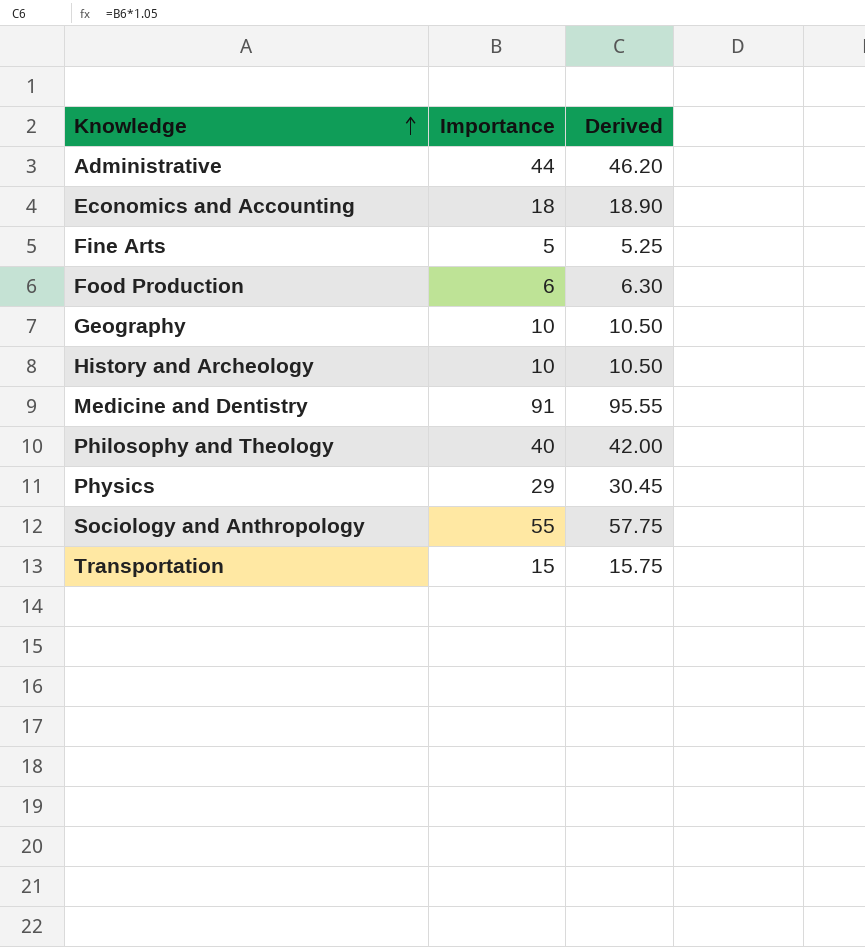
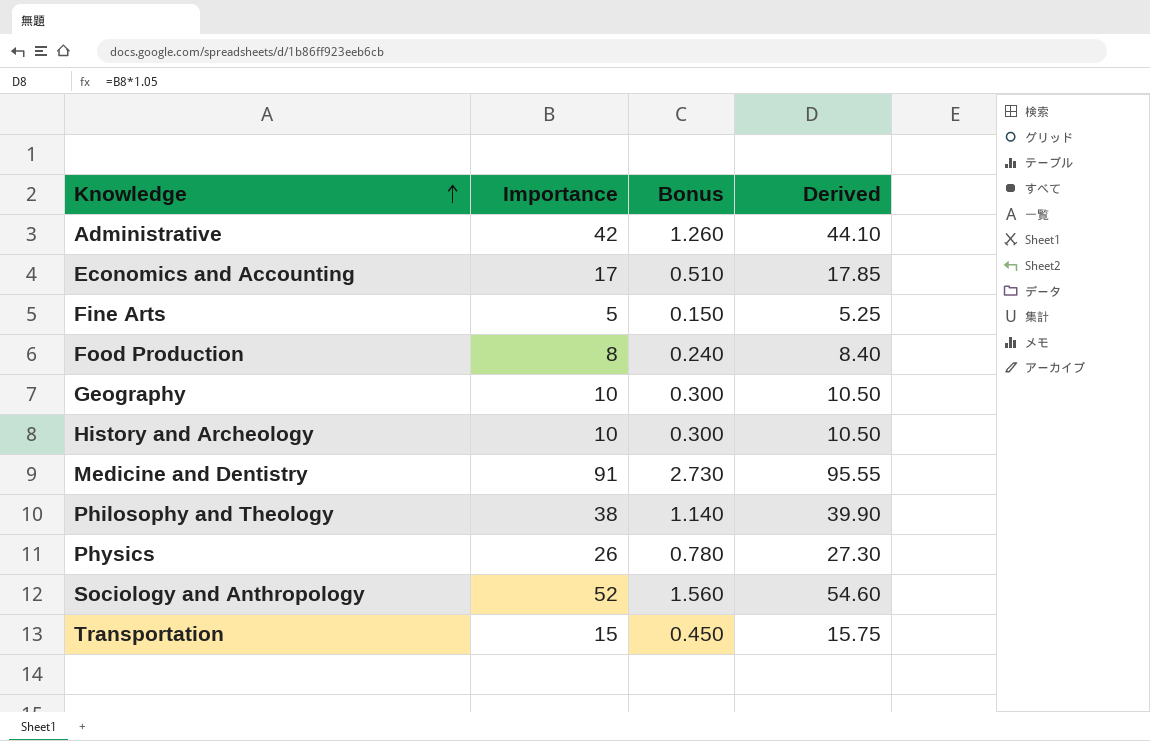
column Bonus | formula: none -> [Importance] * 0.03
Administrative | Importance: 44 -> 42
Administrative | Derived: 46.20 -> 44.10
Economics and Accounting | Importance: 18 -> 17
Economics and Accounting | Derived: 18.90 -> 17.85
Food Production | Importance: 6 -> 8
Food Production | Derived: 6.30 -> 8.40
Philosophy and Theology | Importance: 40 -> 38
Philosophy and Theology | Derived: 42.00 -> 39.90
Physics | Importance: 29 -> 26
Physics | Derived: 30.45 -> 27.30
Sociology and Anthropology | Importance: 55 -> 52
Sociology and Anthropology | Derived: 57.75 -> 54.60

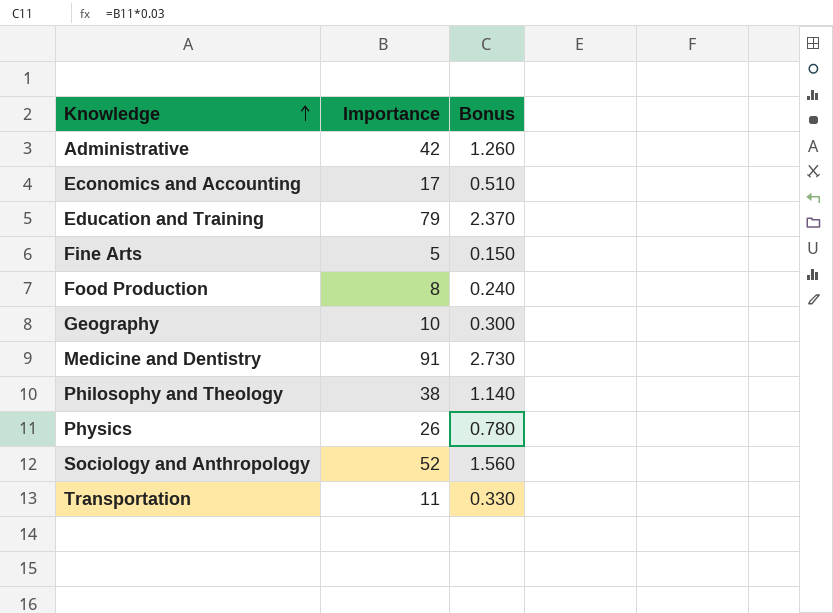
column Derived | formula: [Importance] * 1.05 -> none
row History and Archeology: 10 | 0.300 | 10.50 -> none
row Education and Training: none -> 79 | 2.370
Transportation | Importance: 15 -> 11
Transportation | Bonus: 0.450 -> 0.330

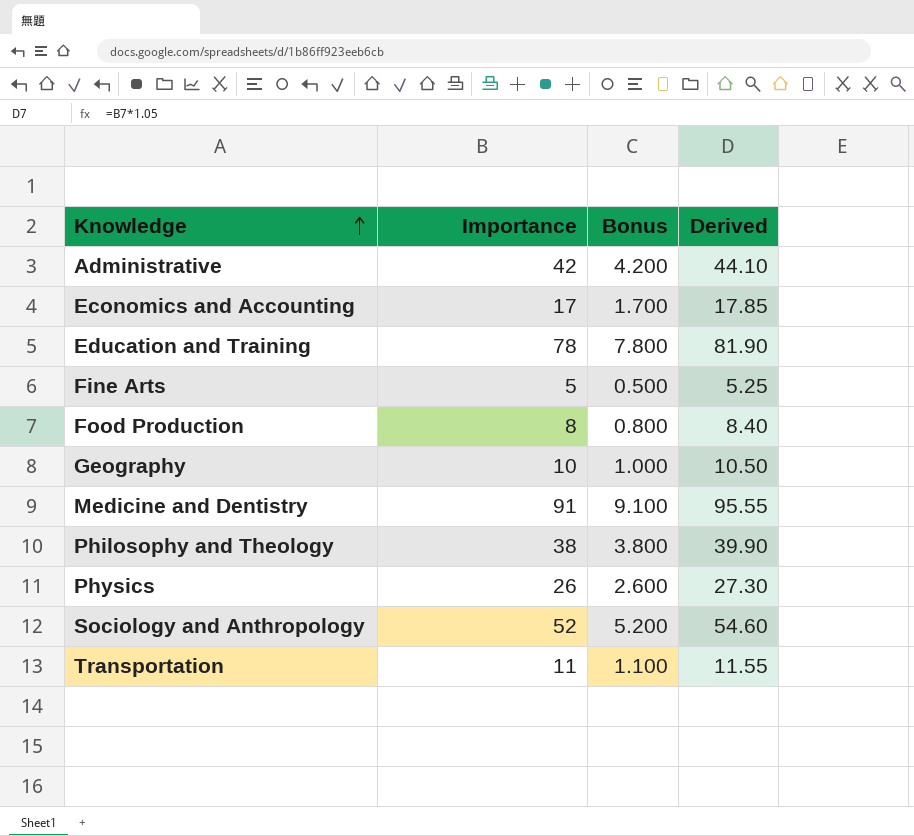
column Bonus | formula: [Importance] * 0.03 -> [Importance] * 0.1
column Derived | formula: none -> [Importance] * 1.05
Education and Training | Importance: 79 -> 78

